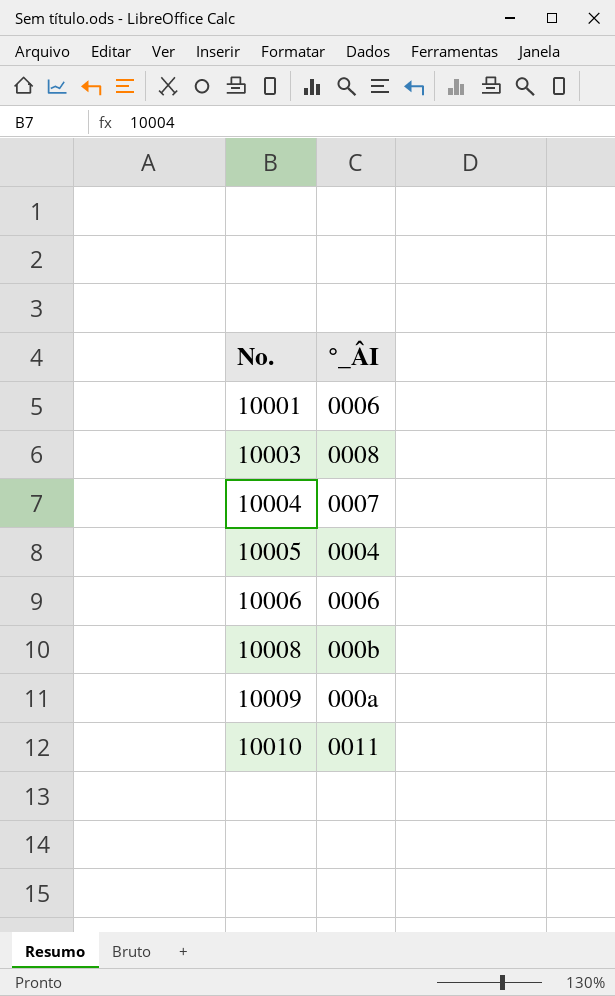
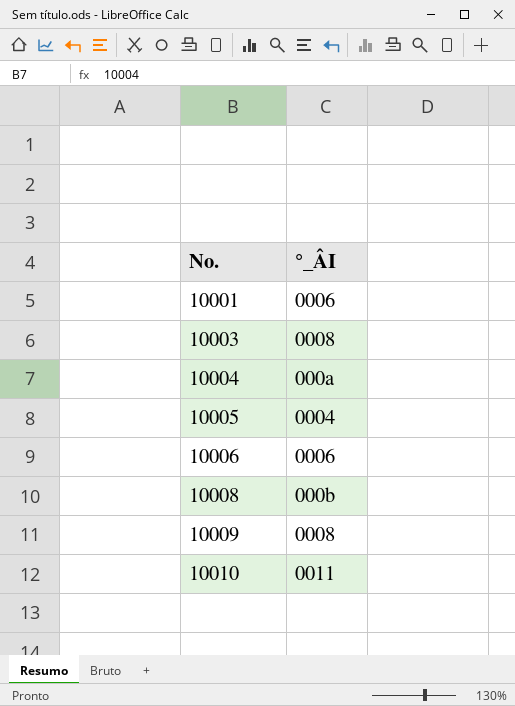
10004 | °_ÂI: 0007 -> 000a
10009 | °_ÂI: 000a -> 0008

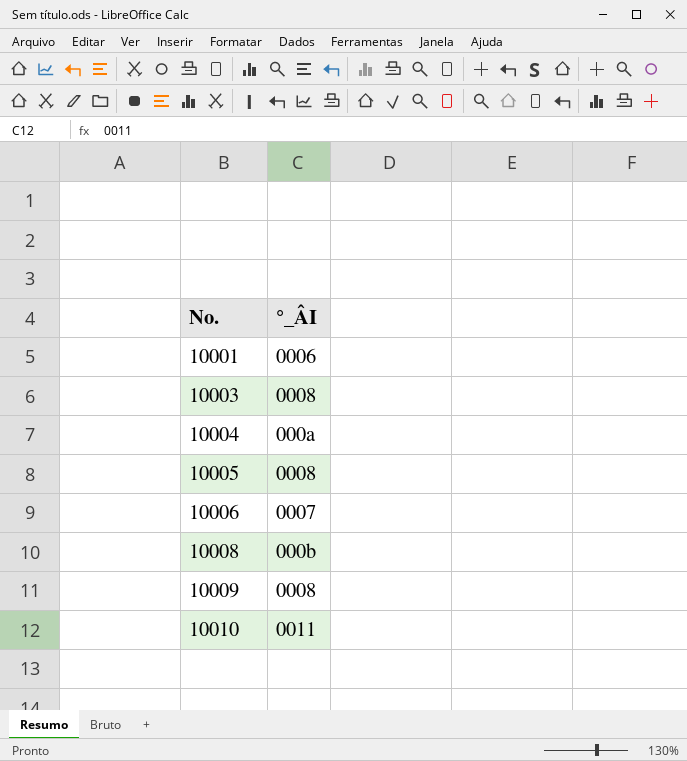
10005 | °_ÂI: 0004 -> 0008
10006 | °_ÂI: 0006 -> 0007

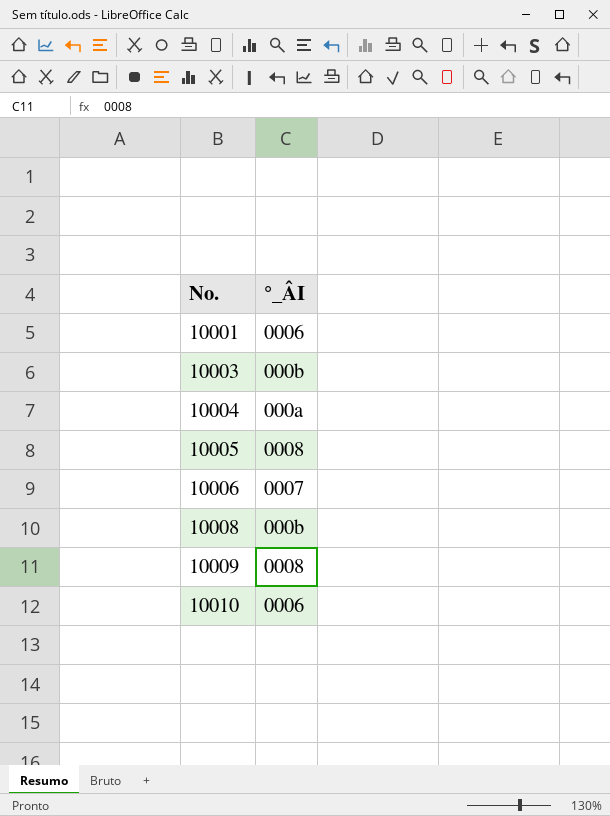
10003 | °_ÂI: 0008 -> 000b
10010 | °_ÂI: 0011 -> 0006

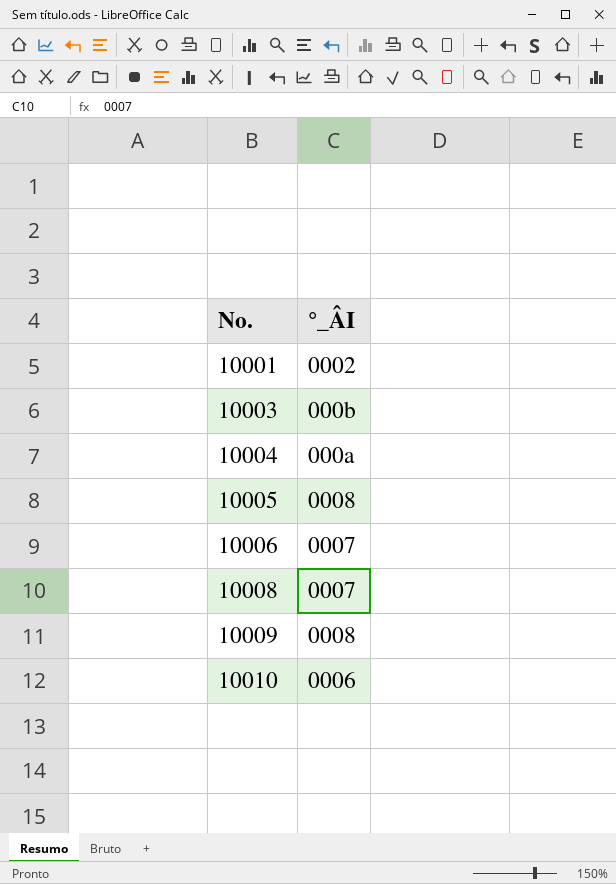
10001 | °_ÂI: 0006 -> 0002
10008 | °_ÂI: 000b -> 0007

